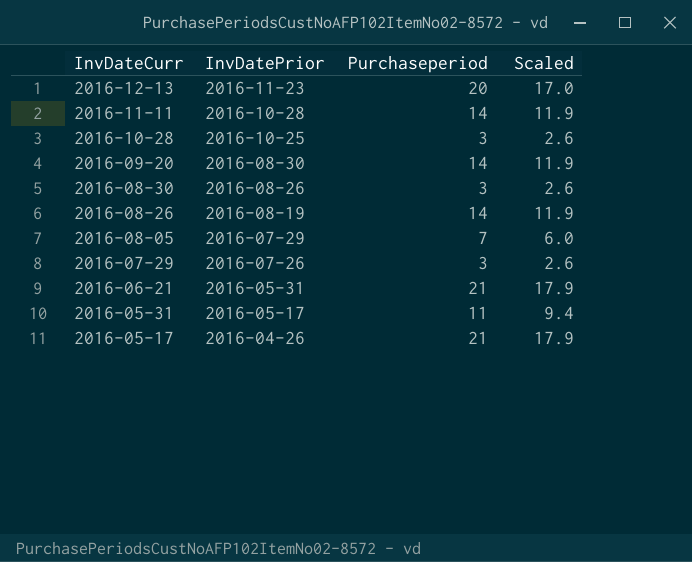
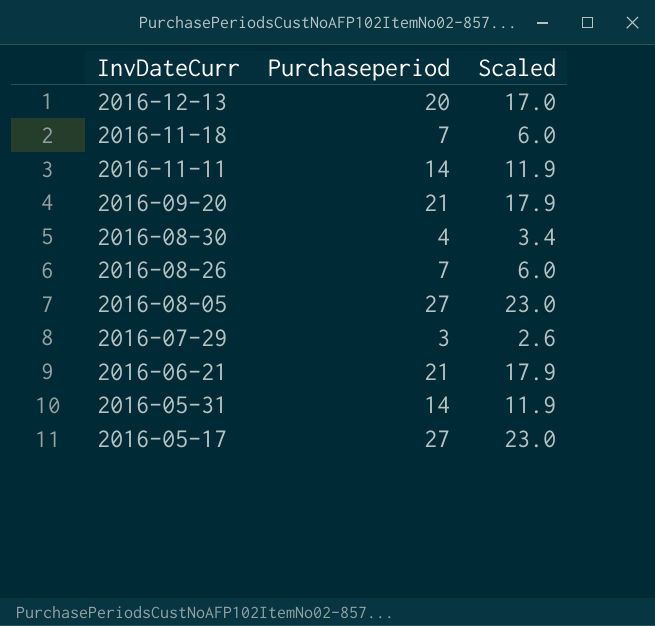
column InvDatePrior | position: 2 -> none
row 2016-10-28: 2016-10-25 | 3 | 2.6 -> none
row 2016-11-18: none -> 7 | 6.0
2016-09-20 | Purchaseperiod: 14 -> 21
2016-09-20 | Scaled: 11.9 -> 17.9
2016-08-30 | Purchaseperiod: 3 -> 4
2016-08-30 | Scaled: 2.6 -> 3.4
2016-08-26 | Purchaseperiod: 14 -> 7
2016-08-26 | Scaled: 11.9 -> 6.0
2016-08-05 | Purchaseperiod: 7 -> 27
2016-08-05 | Scaled: 6.0 -> 23.0
2016-05-31 | Purchaseperiod: 11 -> 14
2016-05-31 | Scaled: 9.4 -> 11.9
2016-05-17 | Purchaseperiod: 21 -> 27
2016-05-17 | Scaled: 17.9 -> 23.0

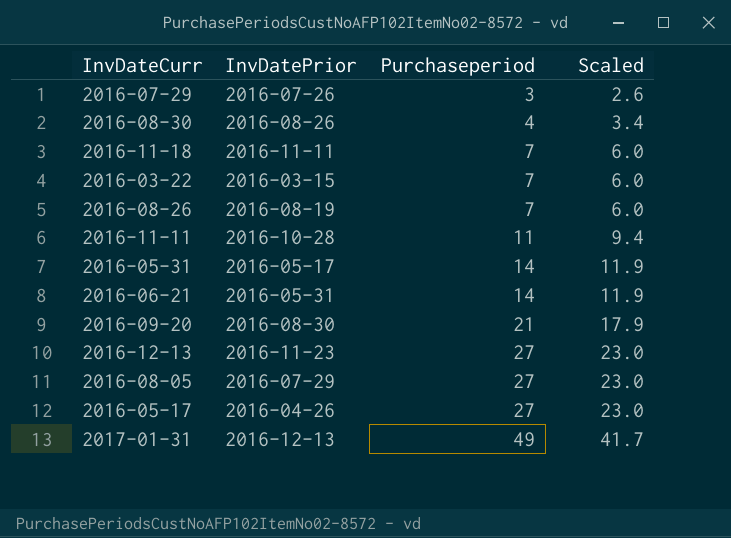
row order: InvDateCurr descending -> Purchaseperiod ascending
column InvDatePrior | position: none -> 2
row 2016-03-22: none -> 2016-03-15 | 7 | 6.0
2016-11-11 | Purchaseperiod: 14 -> 11
2016-11-11 | Scaled: 11.9 -> 9.4
2016-06-21 | Purchaseperiod: 21 -> 14
2016-06-21 | Scaled: 17.9 -> 11.9
2016-12-13 | Purchaseperiod: 20 -> 27
2016-12-13 | Scaled: 17.0 -> 23.0
row 2017-01-31: none -> 2016-12-13 | 49 | 41.7

